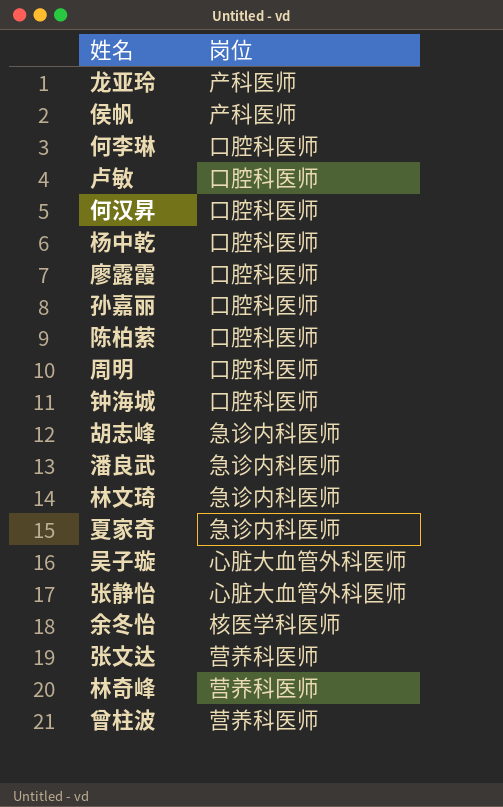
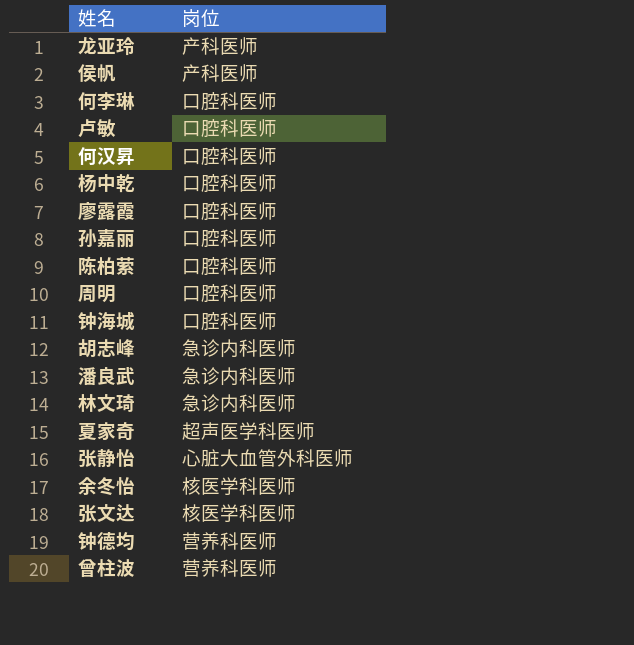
row 吴子璇: 心脏大血管外科医师 -> none
row 林奇峰: 营养科医师 -> none
夏家奇 | 岗位: 急诊内科医师 -> 超声医学科医师
张文达 | 岗位: 营养科医师 -> 核医学科医师
row 钟德均: none -> 营养科医师

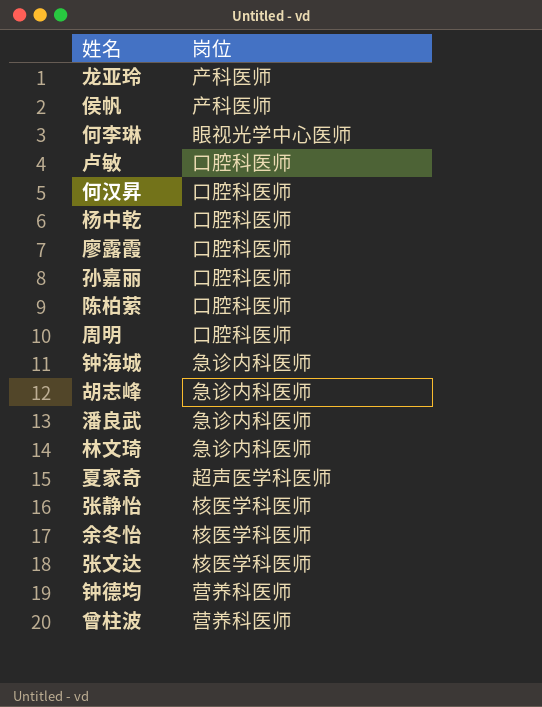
何李琳 | 岗位: 口腔科医师 -> 眼视光学中心医师
钟海城 | 岗位: 口腔科医师 -> 急诊内科医师
张静怡 | 岗位: 心脏大血管外科医师 -> 核医学科医师

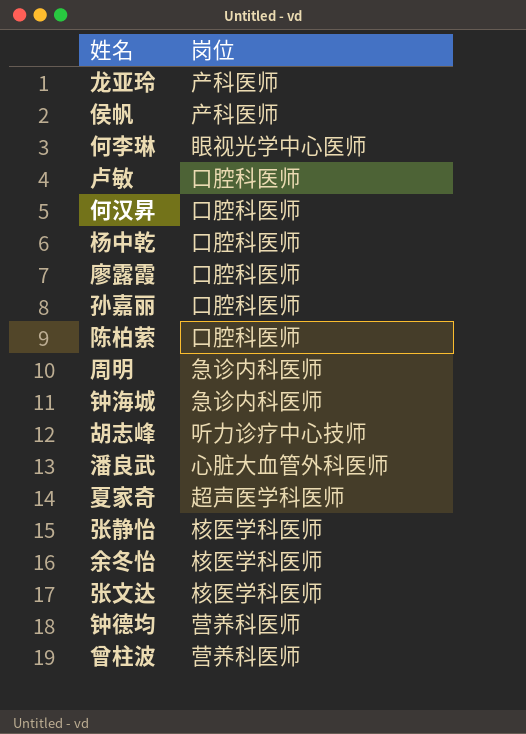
row 林文琦: 急诊内科医师 -> none
周明 | 岗位: 口腔科医师 -> 急诊内科医师
胡志峰 | 岗位: 急诊内科医师 -> 听力诊疗中心技师
潘良武 | 岗位: 急诊内科医师 -> 心脏大血管外科医师

